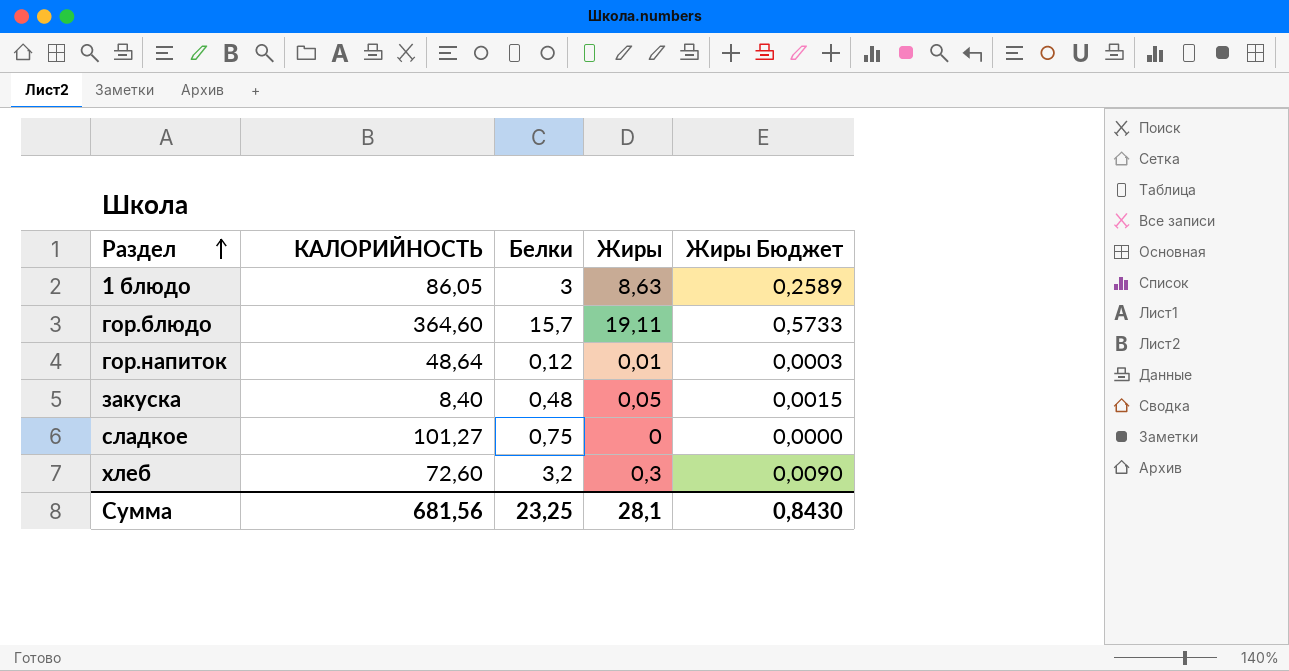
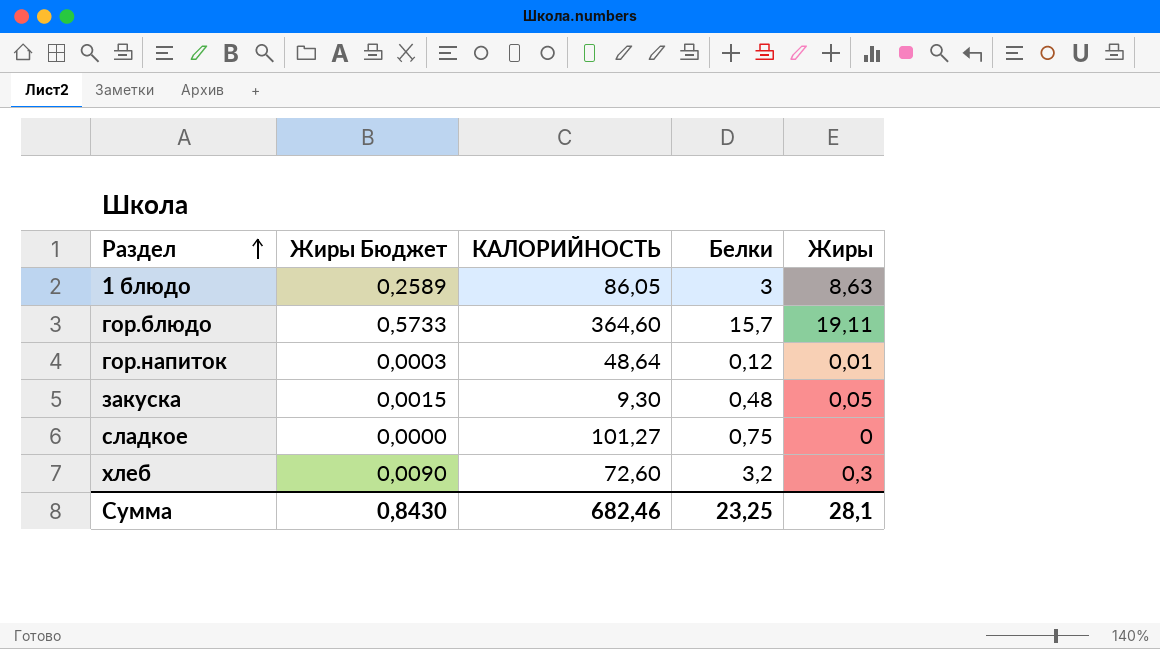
column Жиры Бюджет | position: 5 -> 2
закуска | КАЛОРИЙНОСТЬ: 8,40 -> 9,30
Сумма | КАЛОРИЙНОСТЬ: 681,56 -> 682,46

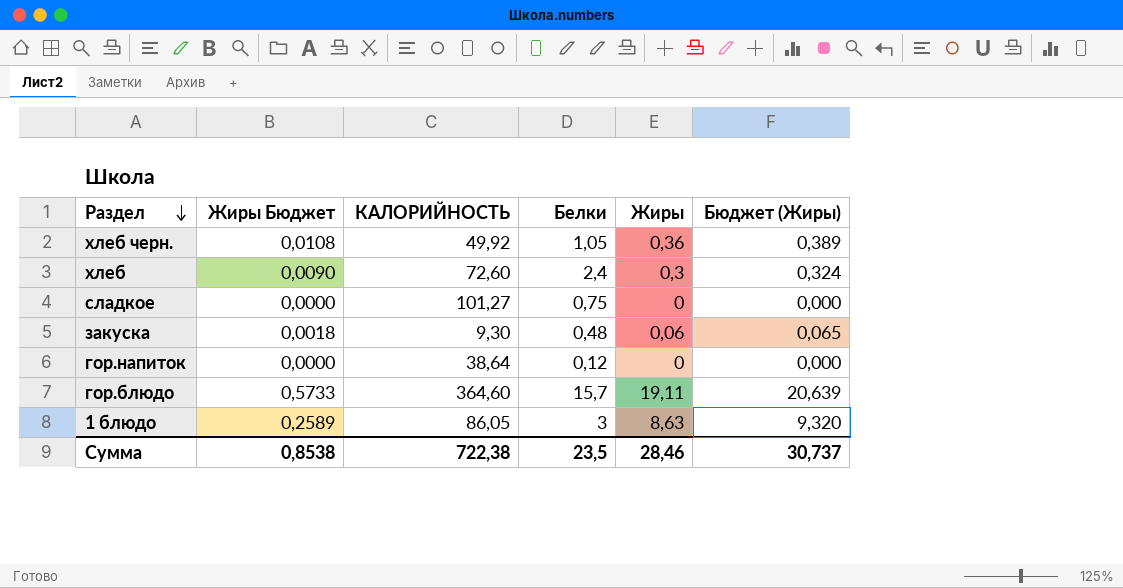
row order: Раздел ascending -> Раздел descending
column Бюджет (Жиры) | formula: none -> [Жиры] * 1,08
row хлеб черн.: none -> 0,0108 | 49,92 | 1,05 | 0,36 | 0,389
хлеб | Белки: 3,2 -> 2,4
закуска | Жиры Бюджет: 0,0015 -> 0,0018
закуска | Жиры: 0,05 -> 0,06
гор.напиток | Жиры Бюджет: 0,0003 -> 0,0000
гор.напиток | КАЛОРИЙНОСТЬ: 48,64 -> 38,64
гор.напиток | Жиры: 0,01 -> 0
Сумма | Жиры Бюджет: 0,8430 -> 0,8538
Сумма | КАЛОРИЙНОСТЬ: 682,46 -> 722,38
Сумма | Белки: 23,25 -> 23,5
Сумма | Жиры: 28,1 -> 28,46

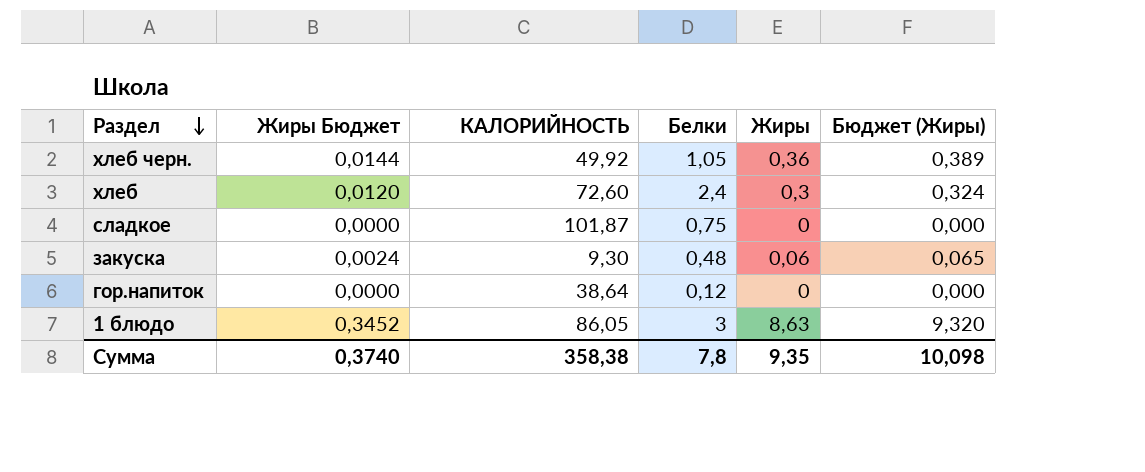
column Жиры Бюджет | formula: [Жиры] * 0,03 -> [Жиры] * 0,04
row гор.блюдо: 0,5733 | 364,60 | 15,7 | 19,11 | 20,639 -> none
сладкое | КАЛОРИЙНОСТЬ: 101,27 -> 101,87
Сумма | Жиры Бюджет: 0,8538 -> 0,3740
Сумма | КАЛОРИЙНОСТЬ: 722,38 -> 358,38
Сумма | Белки: 23,5 -> 7,8
Сумма | Жиры: 28,46 -> 9,35
Сумма | Бюджет (Жиры): 30,737 -> 10,098

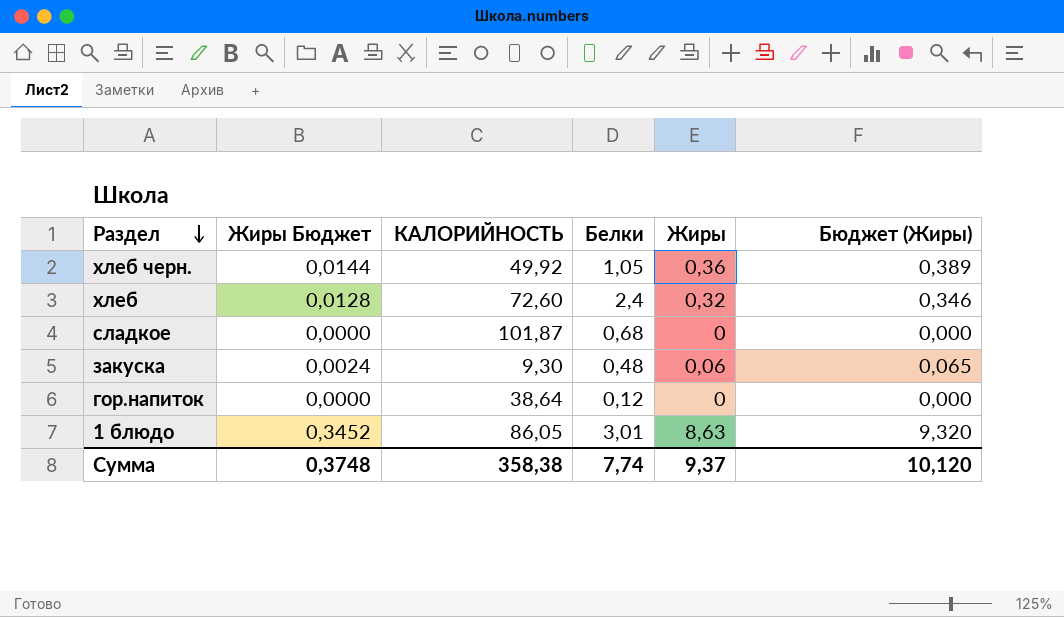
хлеб | Жиры Бюджет: 0,0120 -> 0,0128
хлеб | Жиры: 0,3 -> 0,32
хлеб | Бюджет (Жиры): 0,324 -> 0,346
сладкое | Белки: 0,75 -> 0,68
1 блюдо | Белки: 3 -> 3,01
Сумма | Жиры Бюджет: 0,3740 -> 0,3748
Сумма | Белки: 7,8 -> 7,74
Сумма | Жиры: 9,35 -> 9,37
Сумма | Бюджет (Жиры): 10,098 -> 10,120

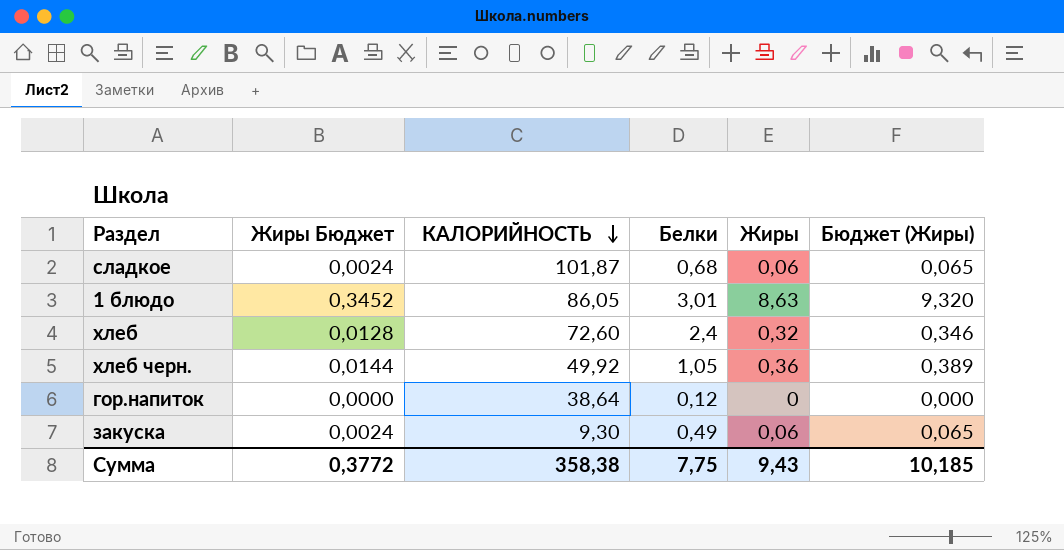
row order: Раздел descending -> КАЛОРИЙНОСТЬ descending
сладкое | Жиры Бюджет: 0,0000 -> 0,0024
сладкое | Жиры: 0 -> 0,06
сладкое | Бюджет (Жиры): 0,000 -> 0,065
закуска | Белки: 0,48 -> 0,49
Сумма | Жиры Бюджет: 0,3748 -> 0,3772
Сумма | Белки: 7,74 -> 7,75
Сумма | Жиры: 9,37 -> 9,43
Сумма | Бюджет (Жиры): 10,120 -> 10,185

